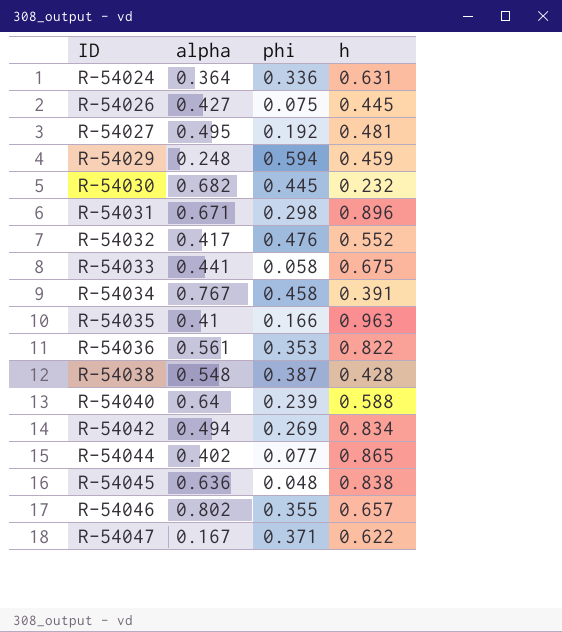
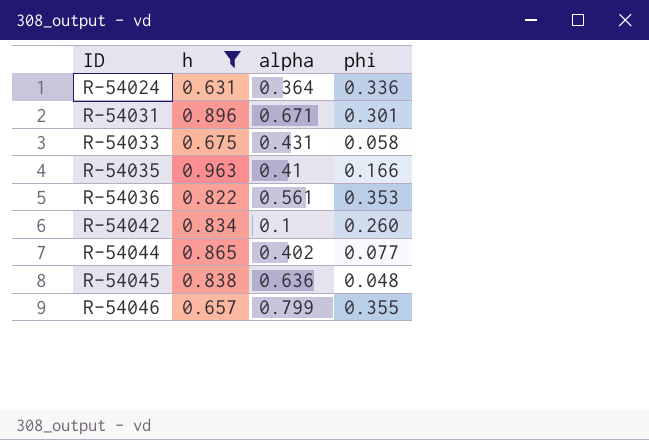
filter: none -> h >= 0.631
column h | position: 4 -> 2
R-54031 | phi: 0.298 -> 0.301
R-54033 | alpha: 0.441 -> 0.431
R-54042 | alpha: 0.494 -> 0.1
R-54042 | phi: 0.269 -> 0.260
R-54046 | alpha: 0.802 -> 0.799

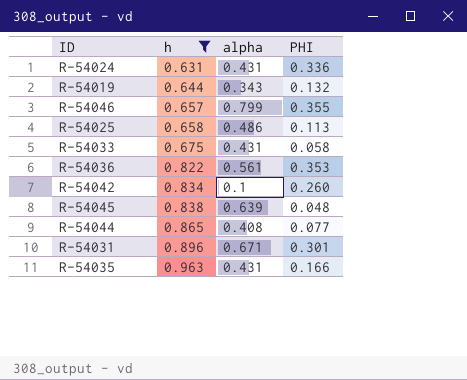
row order: ID ascending -> h ascending
column name: phi -> PHI
R-54024 | alpha: 0.364 -> 0.431
row R-54019: none -> 0.644 | 0.343 | 0.132
row R-54025: none -> 0.658 | 0.486 | 0.113
R-54045 | alpha: 0.636 -> 0.639
R-54044 | alpha: 0.402 -> 0.408
R-54035 | alpha: 0.41 -> 0.431

